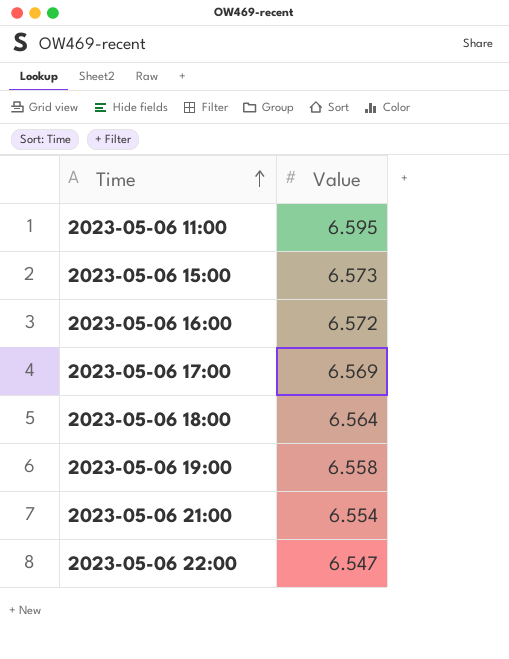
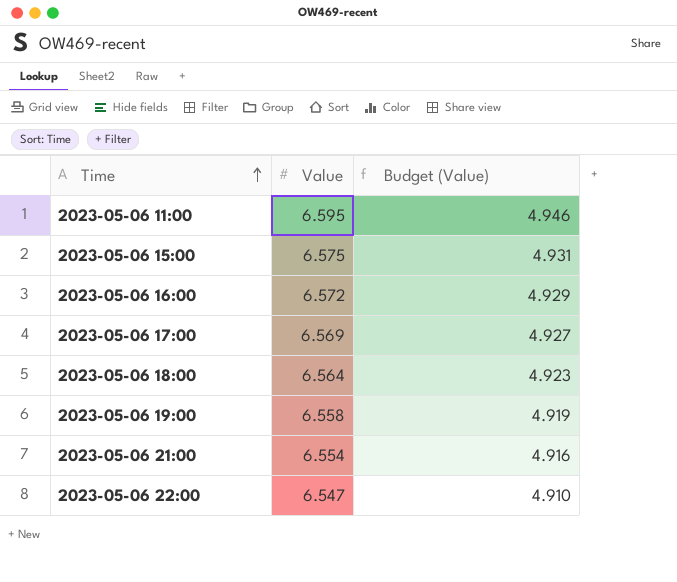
column Budget (Value) | formula: none -> [Value] * 0.75
2023-05-06 15:00 | Value: 6.573 -> 6.575

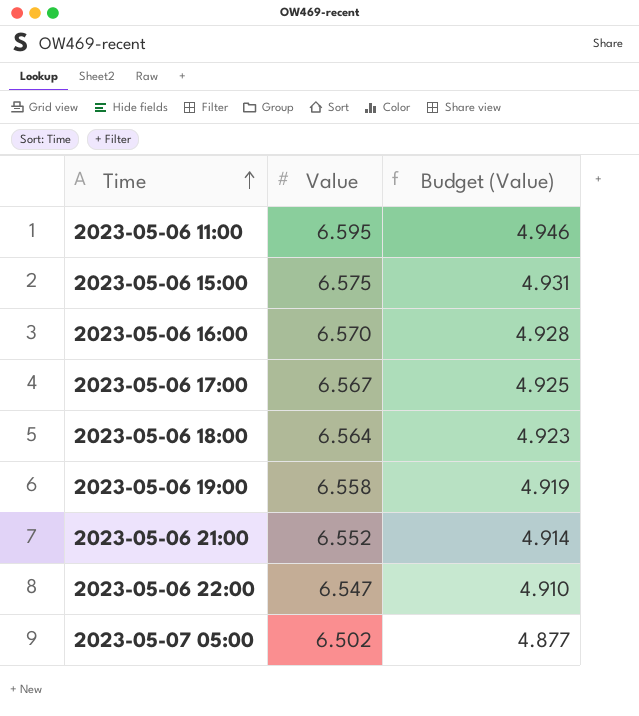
2023-05-06 16:00 | Value: 6.572 -> 6.570
2023-05-06 16:00 | Budget (Value): 4.929 -> 4.928
2023-05-06 17:00 | Value: 6.569 -> 6.567
2023-05-06 17:00 | Budget (Value): 4.927 -> 4.925
2023-05-06 21:00 | Value: 6.554 -> 6.552
2023-05-06 21:00 | Budget (Value): 4.916 -> 4.914
row 2023-05-07 05:00: none -> 6.502 | 4.877

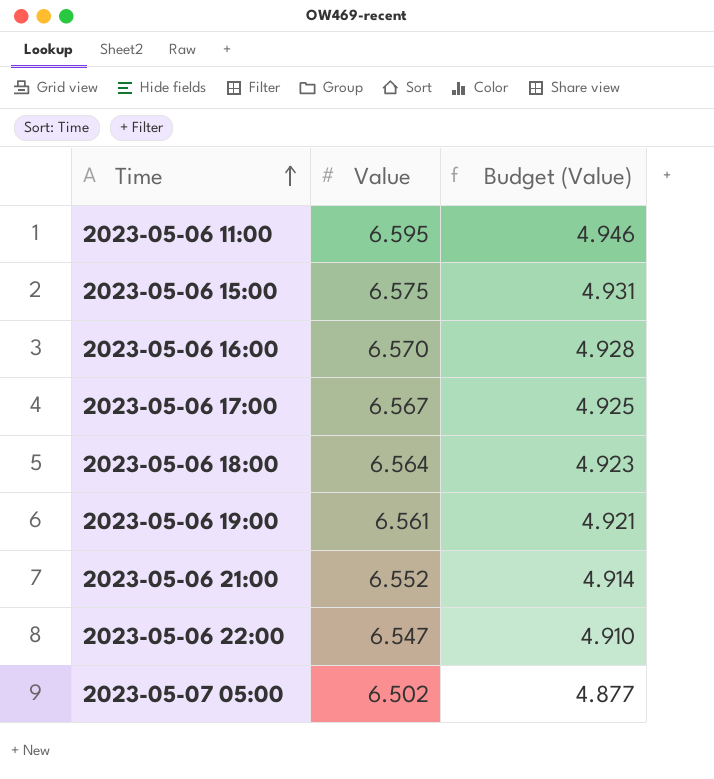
2023-05-06 19:00 | Value: 6.558 -> 6.561
2023-05-06 19:00 | Budget (Value): 4.919 -> 4.921

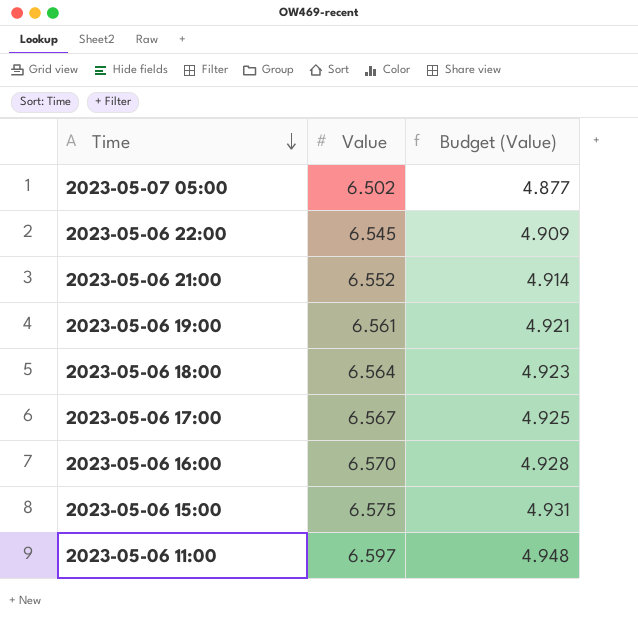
row order: Time ascending -> Time descending
2023-05-06 22:00 | Value: 6.547 -> 6.545
2023-05-06 22:00 | Budget (Value): 4.910 -> 4.909
2023-05-06 11:00 | Value: 6.595 -> 6.597
2023-05-06 11:00 | Budget (Value): 4.946 -> 4.948

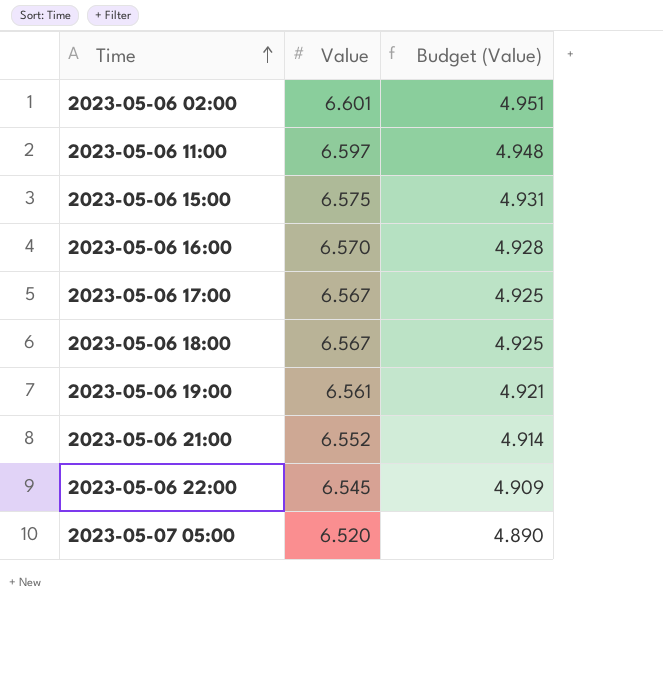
row order: Time descending -> Time ascending
row 2023-05-06 02:00: none -> 6.601 | 4.951
2023-05-06 18:00 | Value: 6.564 -> 6.567
2023-05-06 18:00 | Budget (Value): 4.923 -> 4.925
2023-05-07 05:00 | Value: 6.502 -> 6.520
2023-05-07 05:00 | Budget (Value): 4.877 -> 4.890

